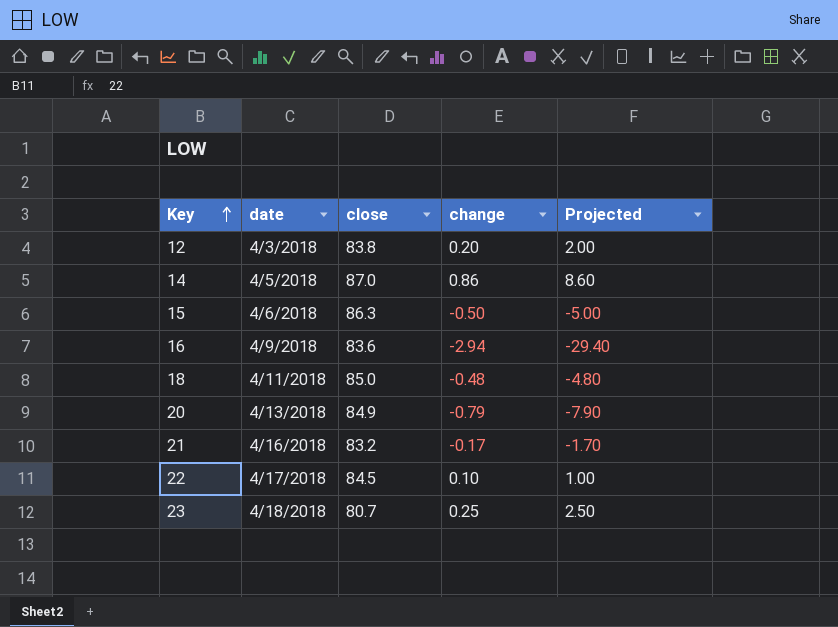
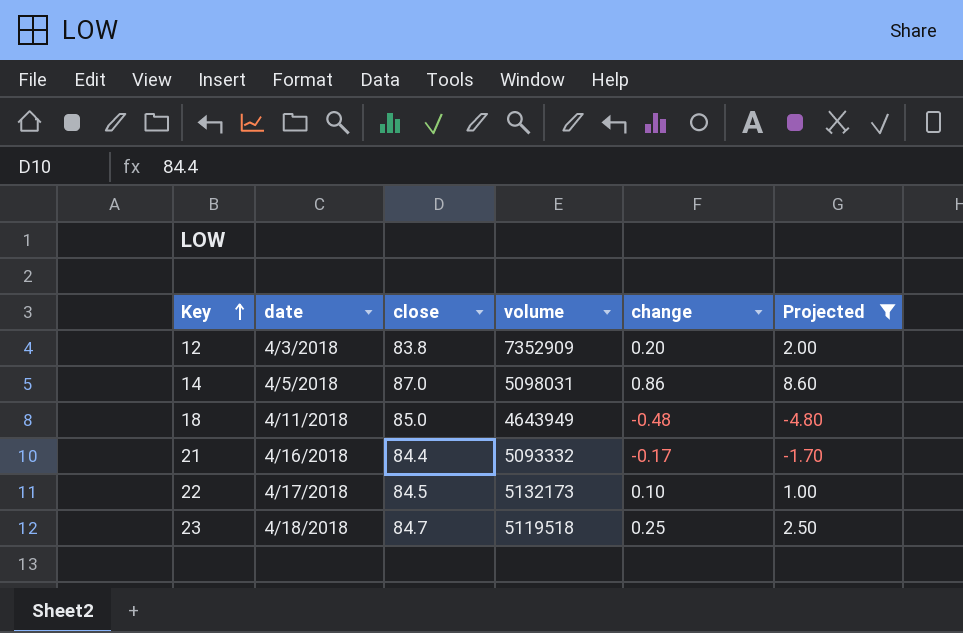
filter: none -> Projected >= -4.80
column volume | position: none -> 4
21 | close: 83.2 -> 84.4
23 | close: 80.7 -> 84.7

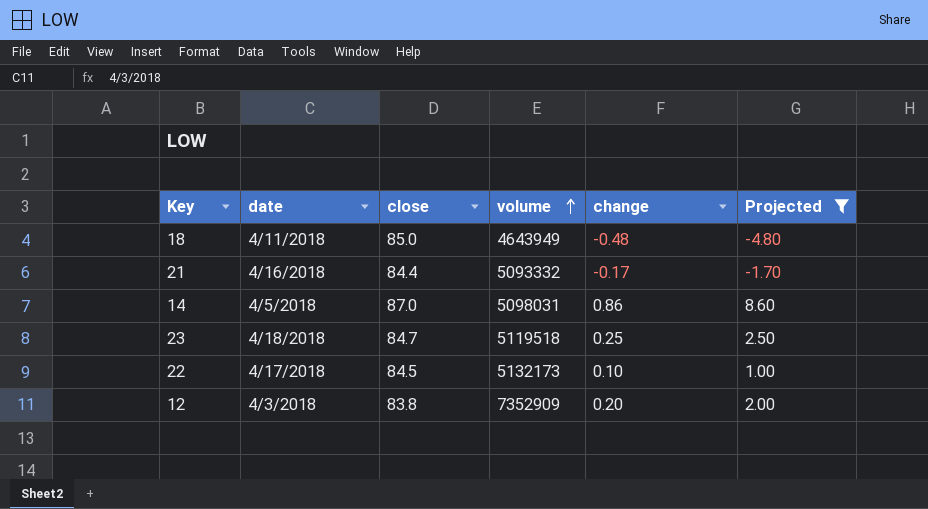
row order: Key ascending -> volume ascending

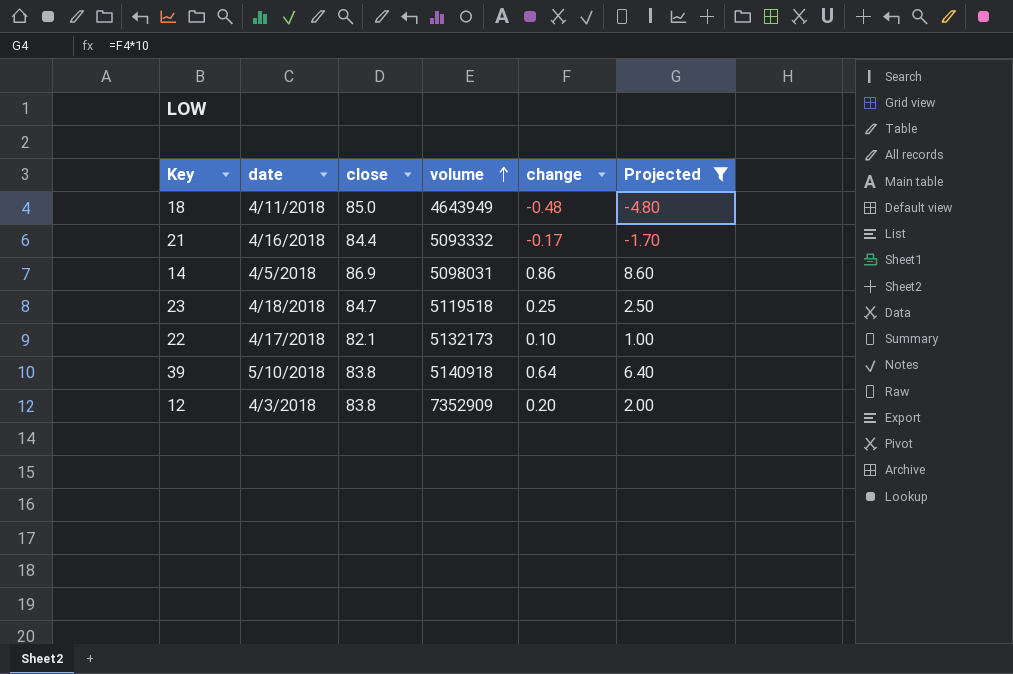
14 | close: 87.0 -> 86.9
22 | close: 84.5 -> 82.1
row 39: none -> 5/10/2018 | 83.8 | 5140918 | 0.64 | 6.40

